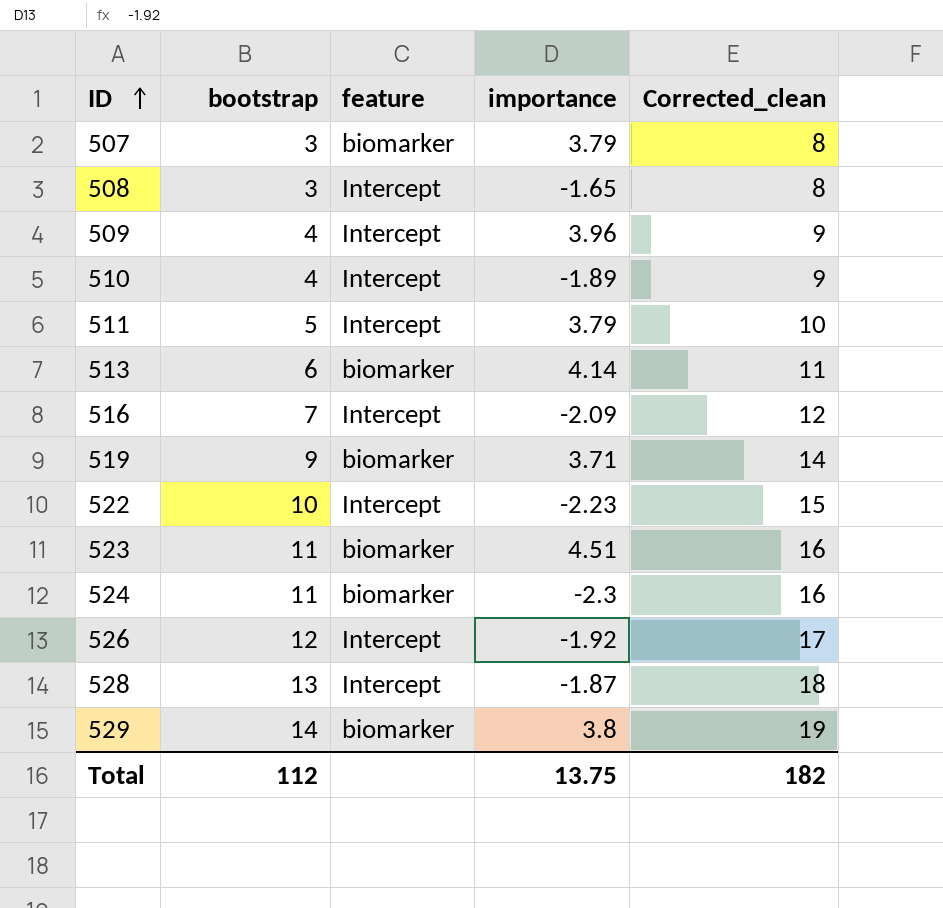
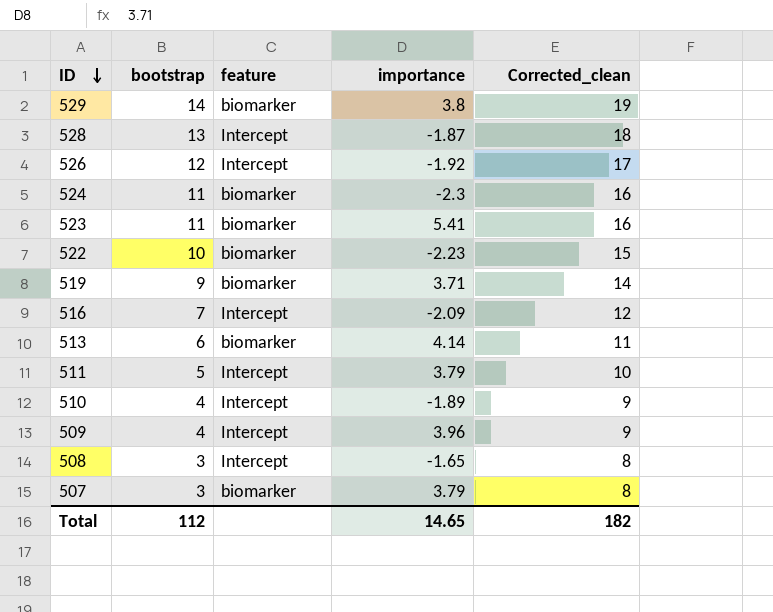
row order: ID ascending -> ID descending
523 | importance: 4.51 -> 5.41
522 | feature: Intercept -> biomarker
Total | importance: 13.75 -> 14.65

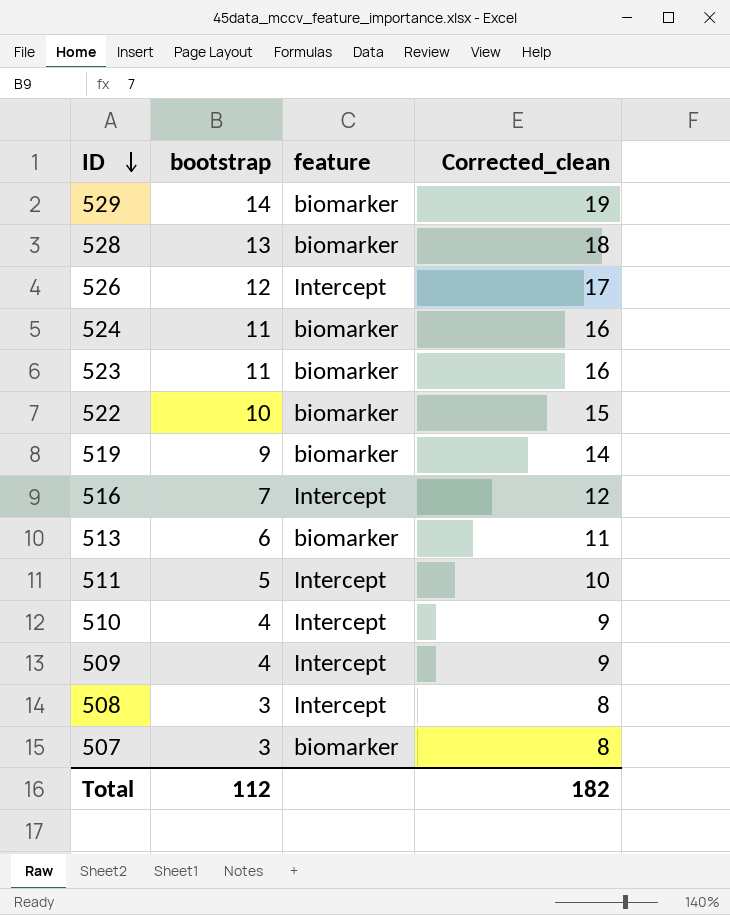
column importance | position: 4 -> none
528 | feature: Intercept -> biomarker

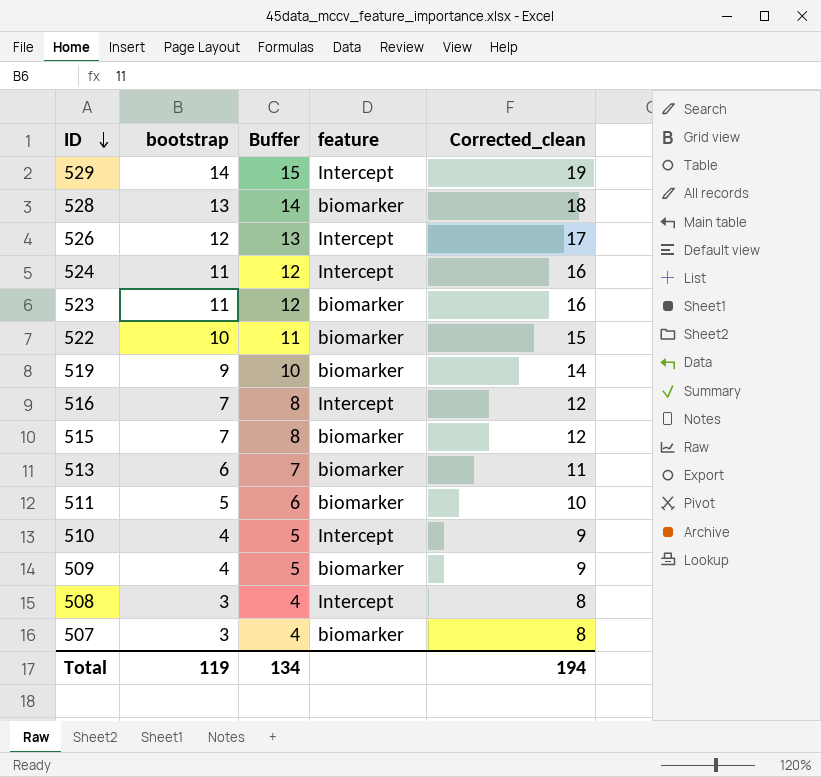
column Buffer | formula: none -> [bootstrap] + 1
529 | feature: biomarker -> Intercept
524 | feature: biomarker -> Intercept
row 515: none -> 7 | 8 | biomarker | 12
511 | feature: Intercept -> biomarker
509 | feature: Intercept -> biomarker
Total | bootstrap: 112 -> 119
Total | Corrected_clean: 182 -> 194

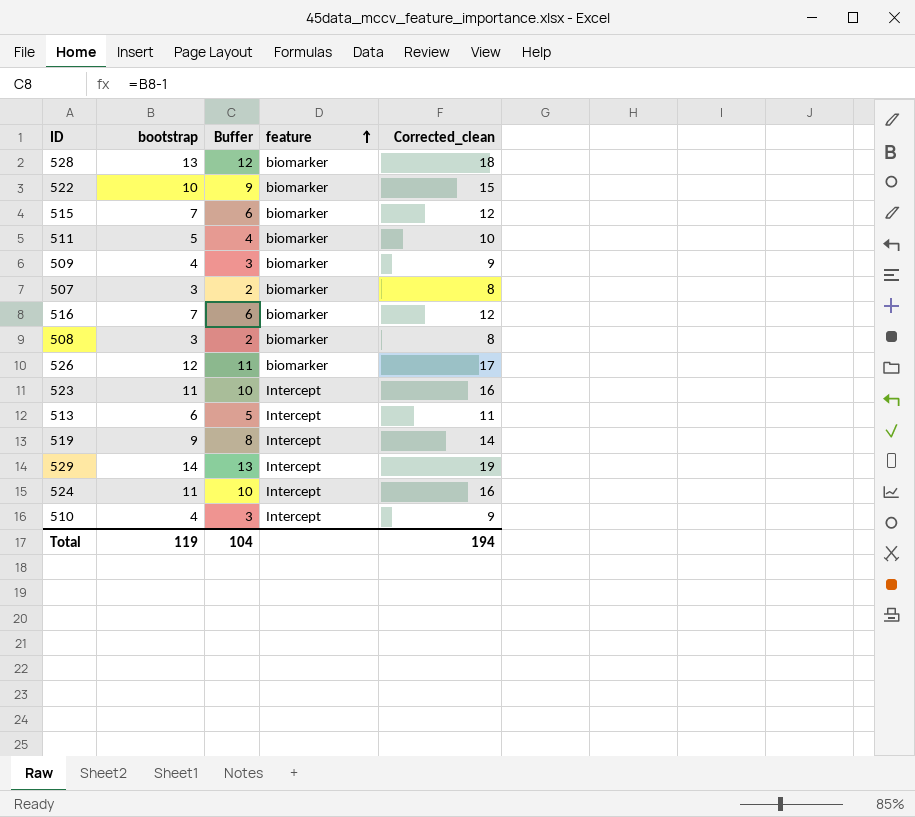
row order: ID descending -> feature ascending
column Buffer | formula: [bootstrap] + 1 -> [bootstrap] - 1
516 | feature: Intercept -> biomarker
508 | feature: Intercept -> biomarker
526 | feature: Intercept -> biomarker
523 | feature: biomarker -> Intercept
513 | feature: biomarker -> Intercept
519 | feature: biomarker -> Intercept
Total | Buffer: 134 -> 104

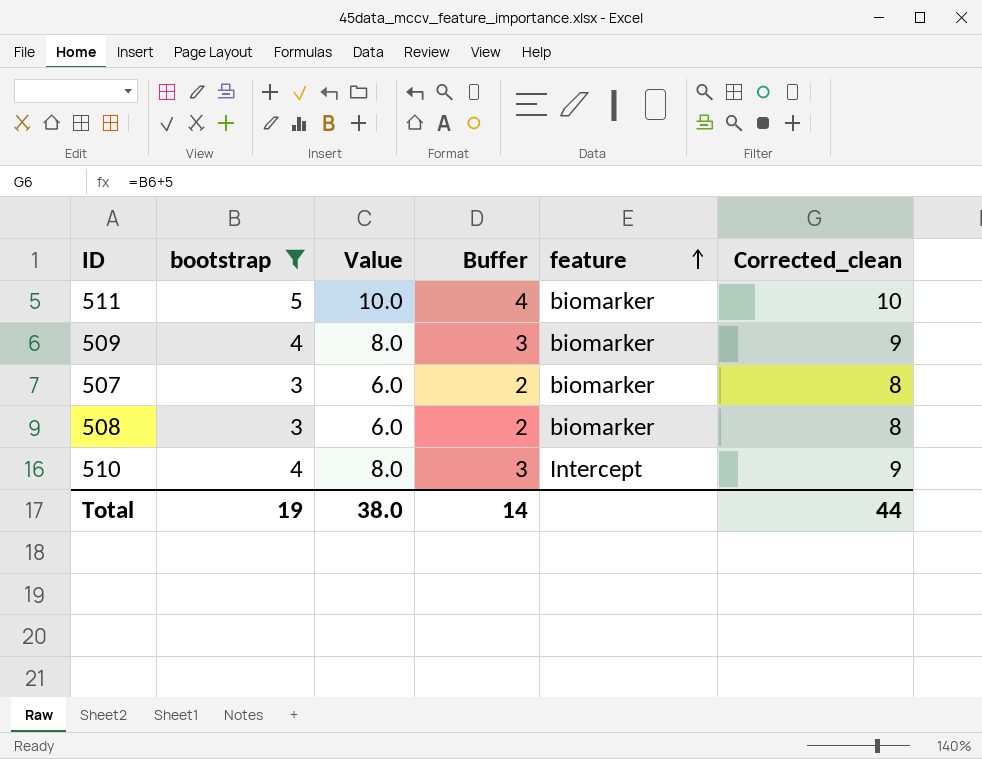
filter: none -> bootstrap <= 5
column Value | formula: none -> [bootstrap] * 2
Total | bootstrap: 119 -> 19
Total | Buffer: 104 -> 14
Total | Corrected_clean: 194 -> 44

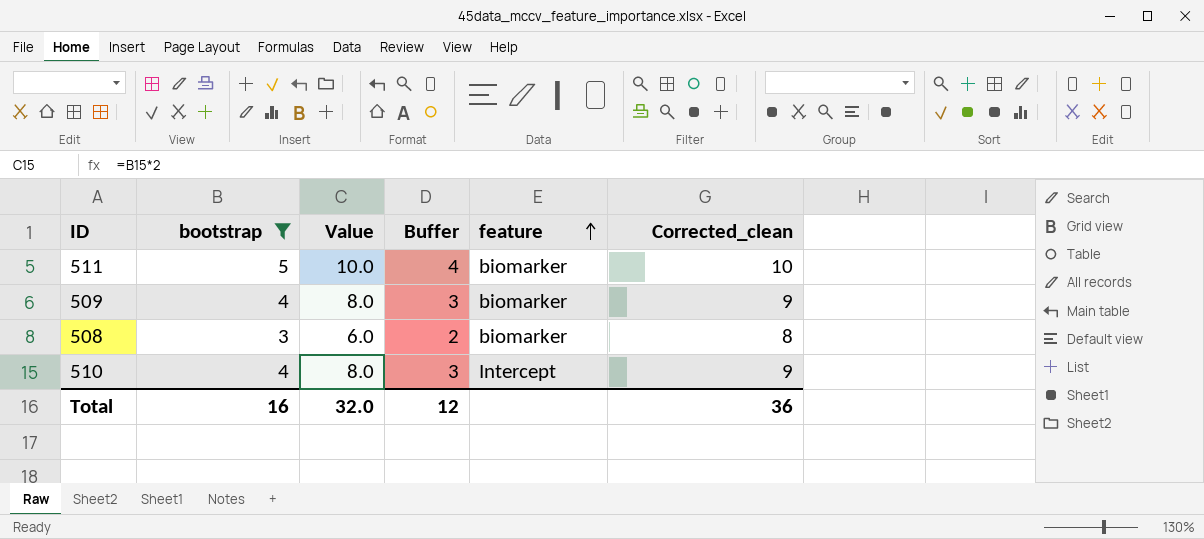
row 507: 3 | 6.0 | 2 | biomarker | 8 -> none
Total | bootstrap: 19 -> 16
Total | Value: 38.0 -> 32.0
Total | Buffer: 14 -> 12
Total | Corrected_clean: 44 -> 36

